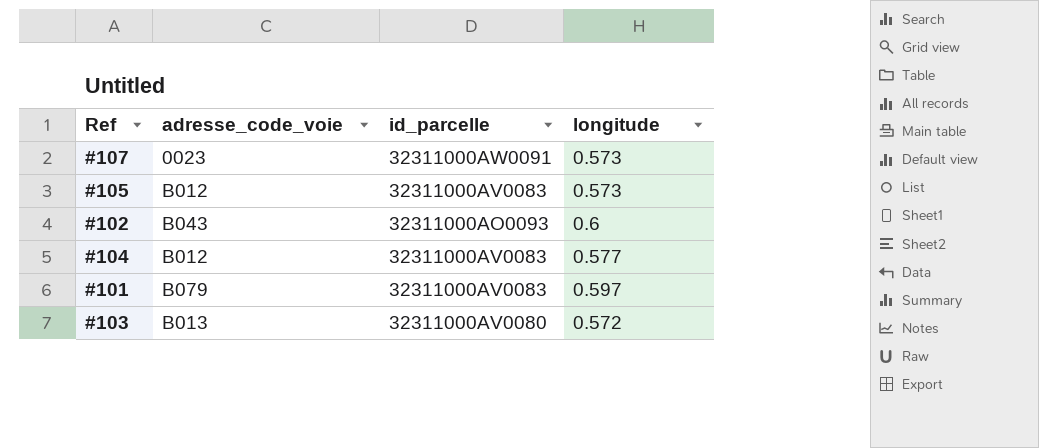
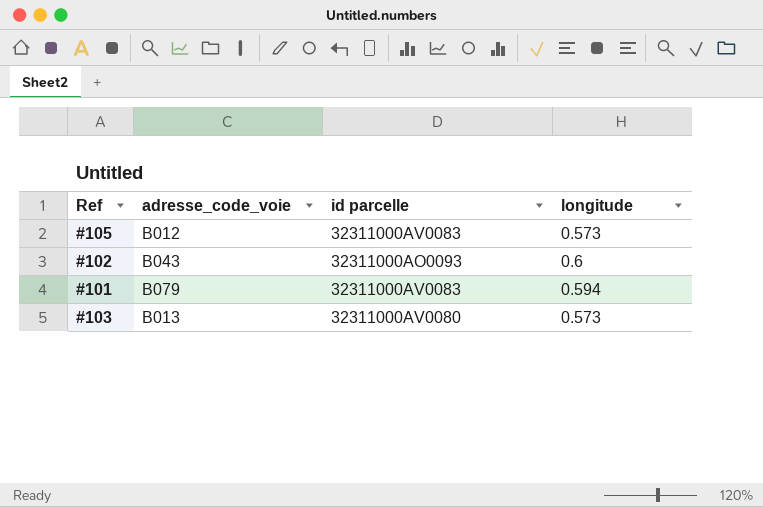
column name: id_parcelle -> id parcelle
row #107: 0023 | 32311000AW0091 | 0.573 -> none
row #104: B012 | 32311000AV0083 | 0.577 -> none
#101 | longitude: 0.597 -> 0.594
#103 | longitude: 0.572 -> 0.573

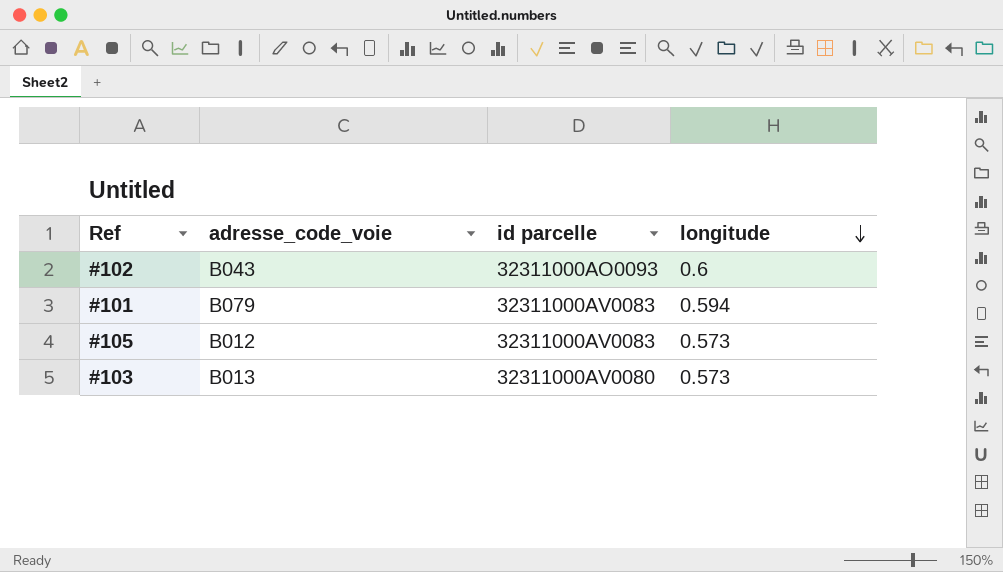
row order: none -> longitude descending

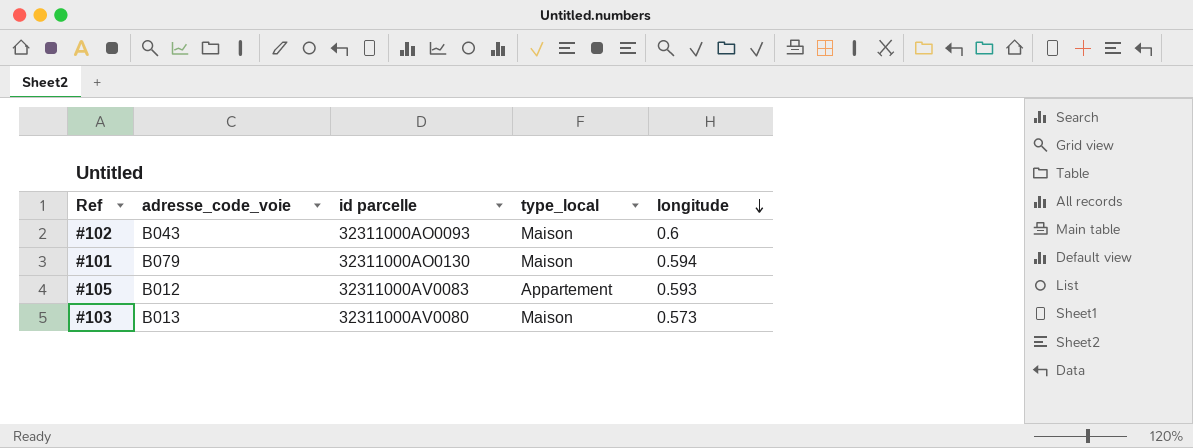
column type_local | position: none -> 4
#101 | id parcelle: 32311000AV0083 -> 32311000AO0130
#105 | longitude: 0.573 -> 0.593

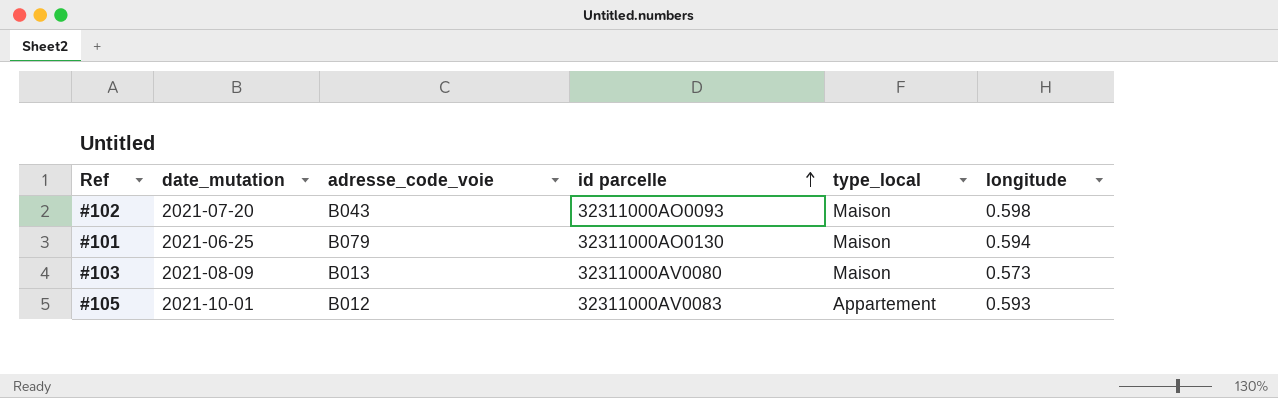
row order: longitude descending -> id parcelle ascending
column date_mutation | position: none -> 2
#102 | longitude: 0.6 -> 0.598

